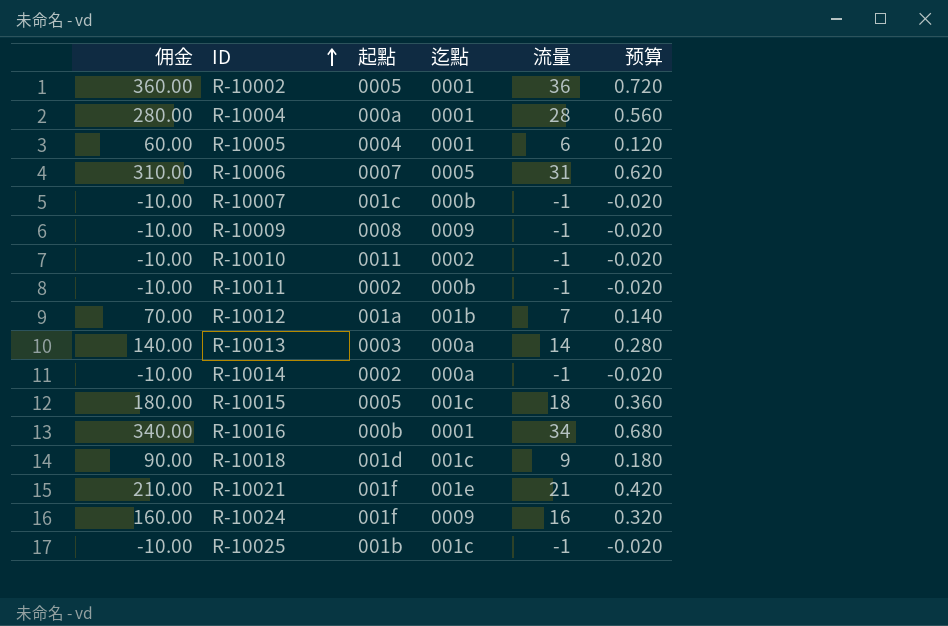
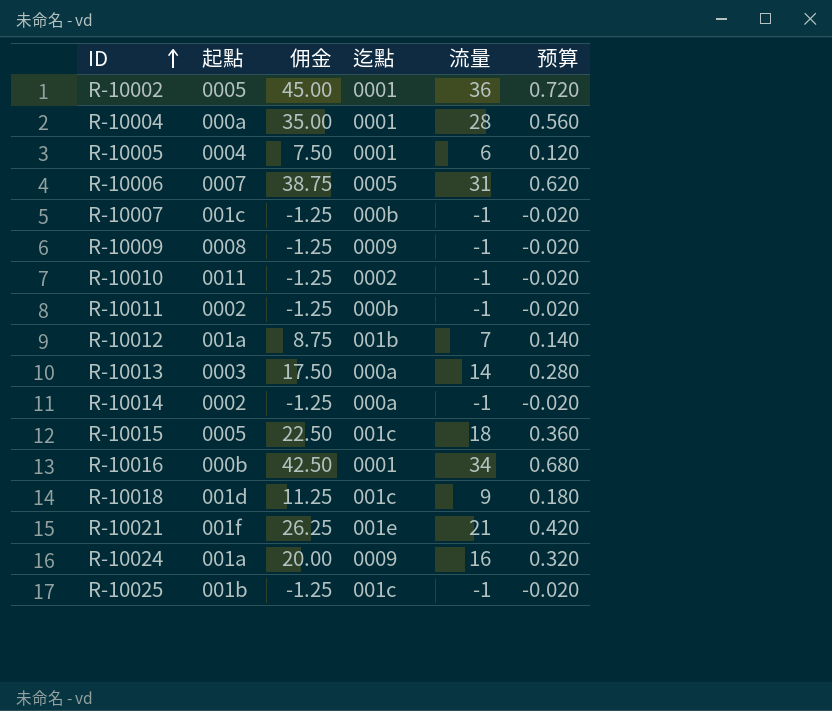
column 佣金 | formula: [流量] * 10 -> [流量] * 1.25
column 佣金 | position: 1 -> 3
R-10024 | 起點: 001f -> 001a

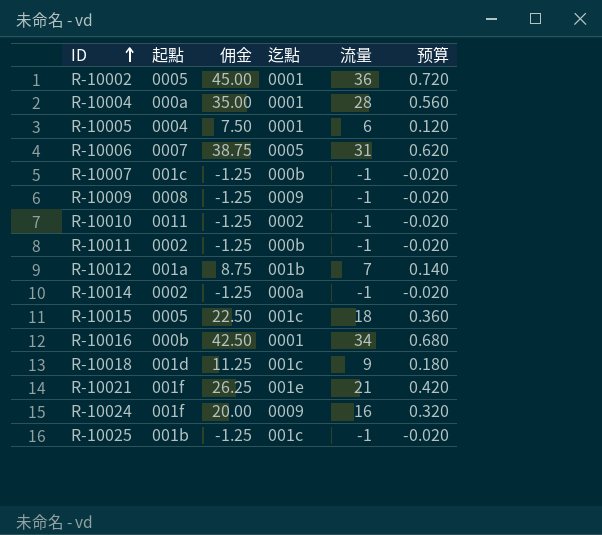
row R-10013: 0003 | 17.50 | 000a | 14 | 0.280 -> none
R-10024 | 起點: 001a -> 001f

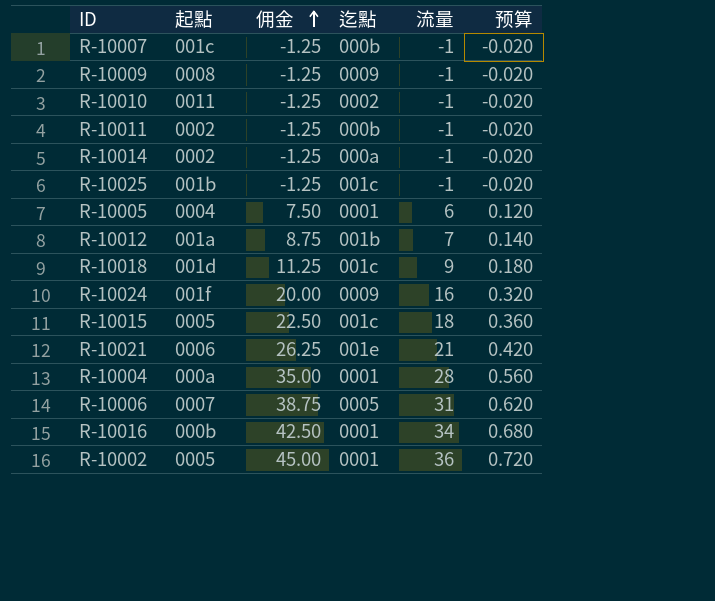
row order: ID ascending -> 佣金 ascending
R-10021 | 起點: 001f -> 0006

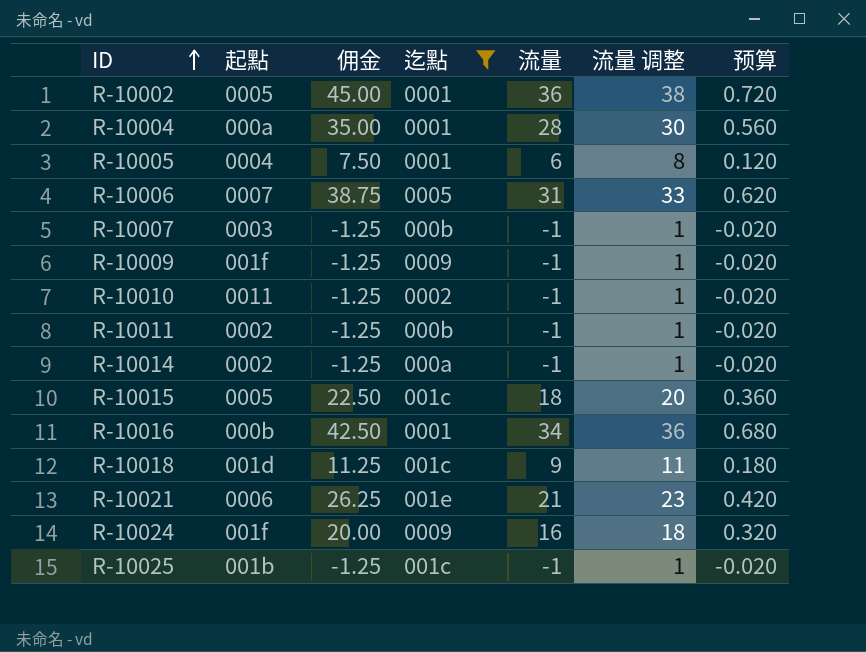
filter: none -> 迄點 != 001b
row order: 佣金 ascending -> ID ascending
column 流量 调整 | formula: none -> [流量] + 2
R-10007 | 起點: 001c -> 0003
R-10009 | 起點: 0008 -> 001f

